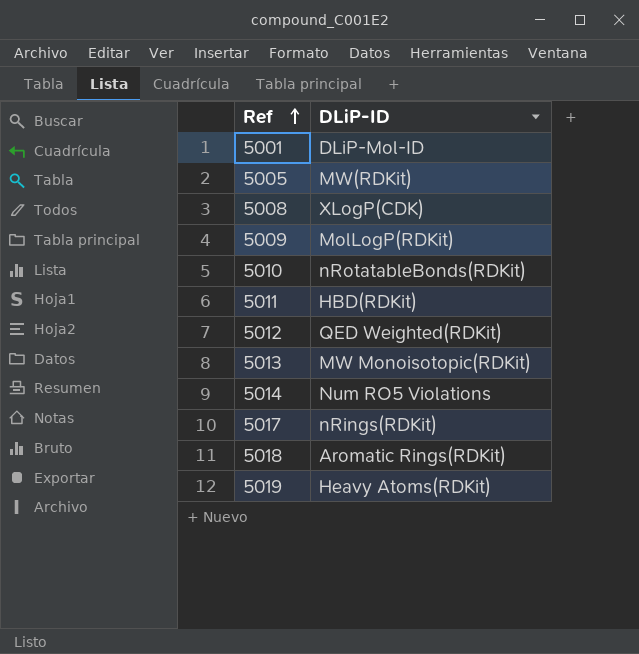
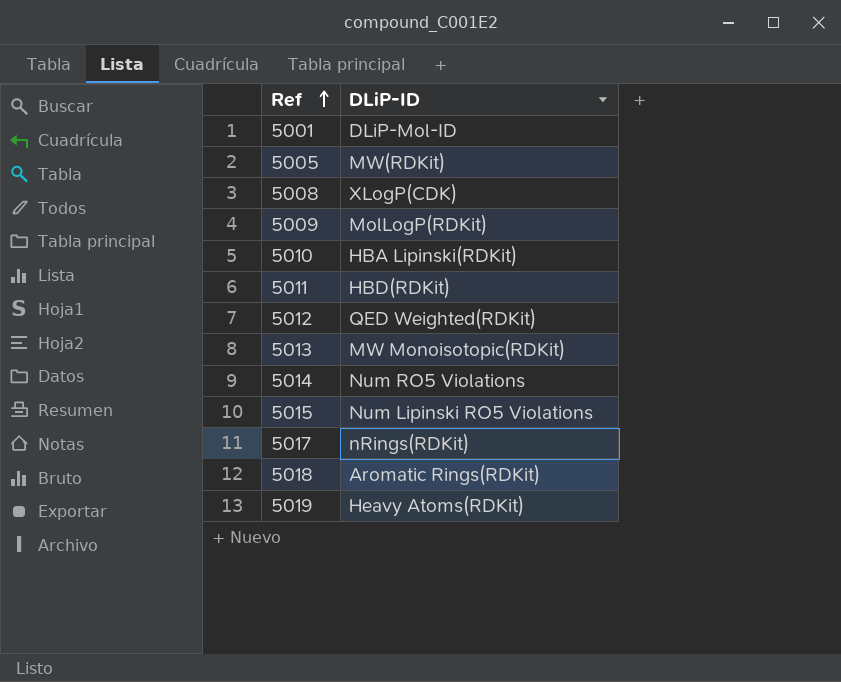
5010 | DLiP-ID: nRotatableBonds(RDKit) -> HBA Lipinski(RDKit)
row 5015: none -> Num Lipinski RO5 Violations

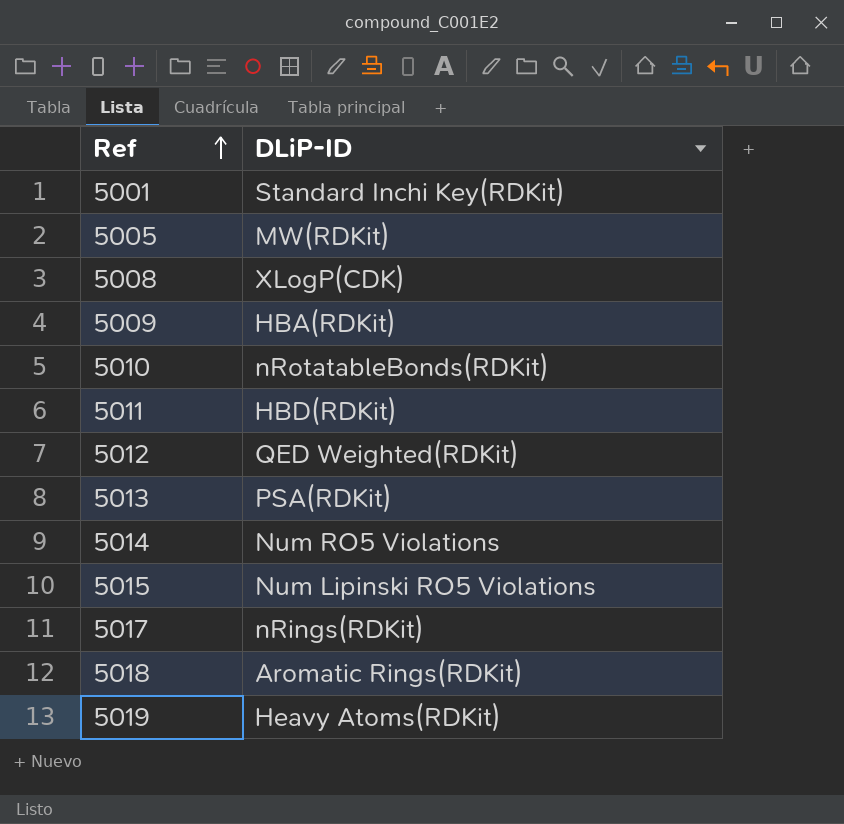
5001 | DLiP-ID: DLiP-Mol-ID -> Standard Inchi Key(RDKit)
5009 | DLiP-ID: MolLogP(RDKit) -> HBA(RDKit)
5010 | DLiP-ID: HBA Lipinski(RDKit) -> nRotatableBonds(RDKit)
5013 | DLiP-ID: MW Monoisotopic(RDKit) -> PSA(RDKit)

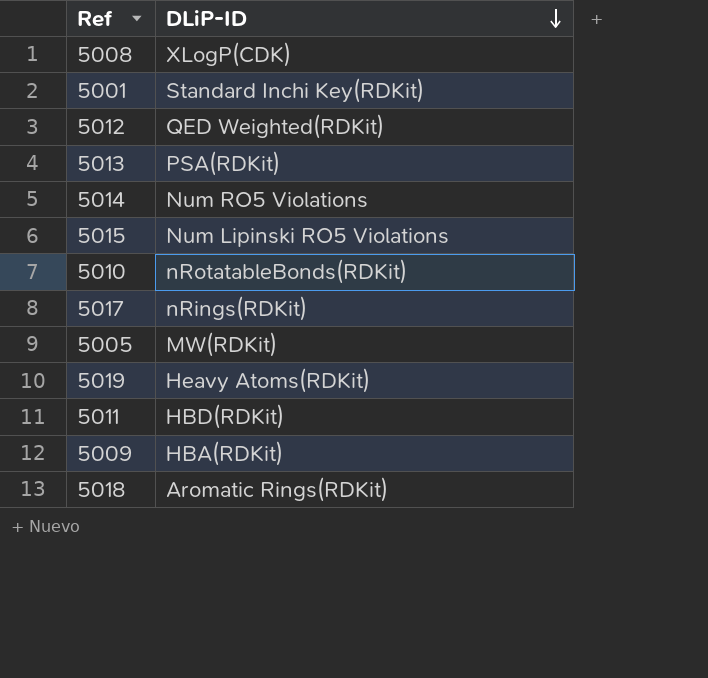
row order: Ref ascending -> DLiP-ID descending

